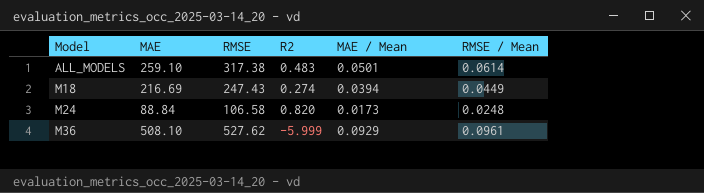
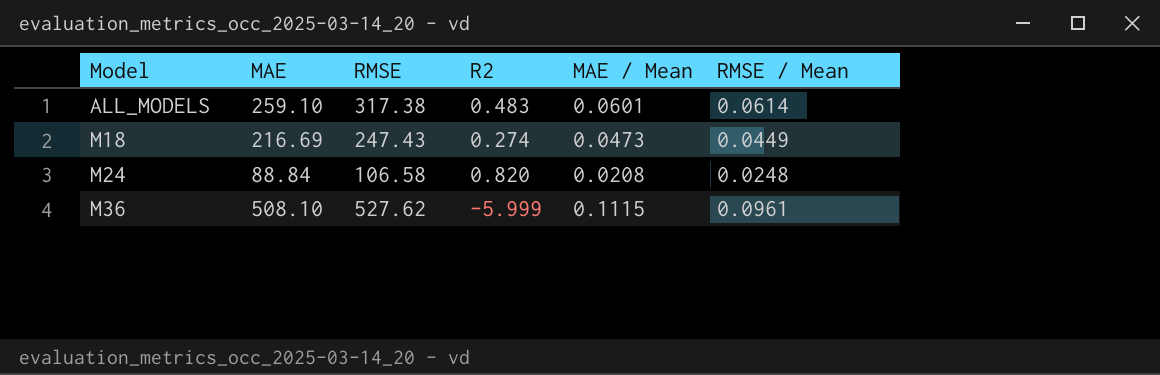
ALL_MODELS | MAE / Mean: 0.0501 -> 0.0601
M18 | MAE / Mean: 0.0394 -> 0.0473
M24 | MAE / Mean: 0.0173 -> 0.0208
M36 | MAE / Mean: 0.0929 -> 0.1115

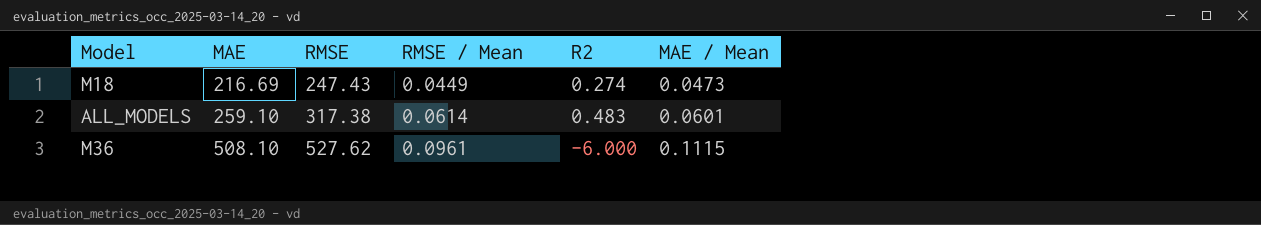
row order: Model ascending -> MAE ascending
column RMSE / Mean | position: 6 -> 4
row M24: 88.84 | 106.58 | 0.820 | 0.0208 | 0.0248 -> none
M36 | R2: -5.999 -> -6.000

